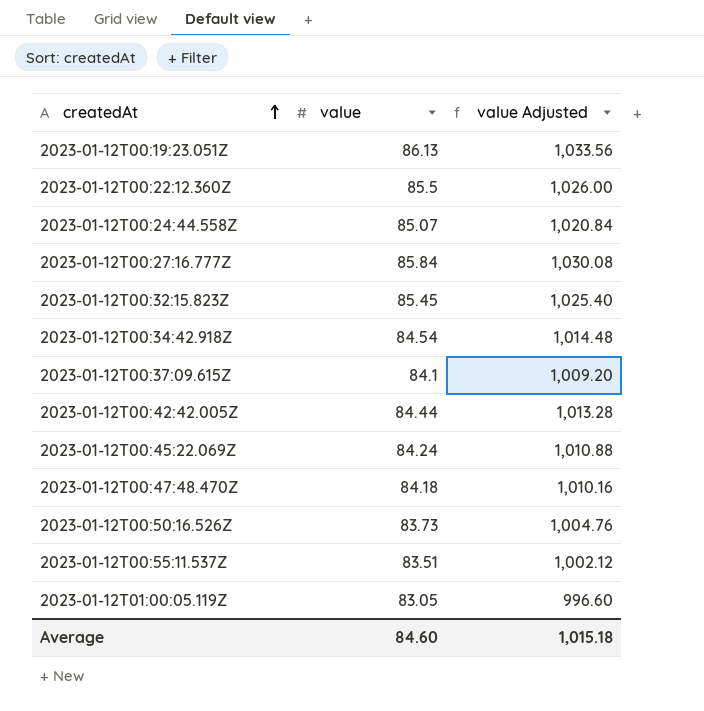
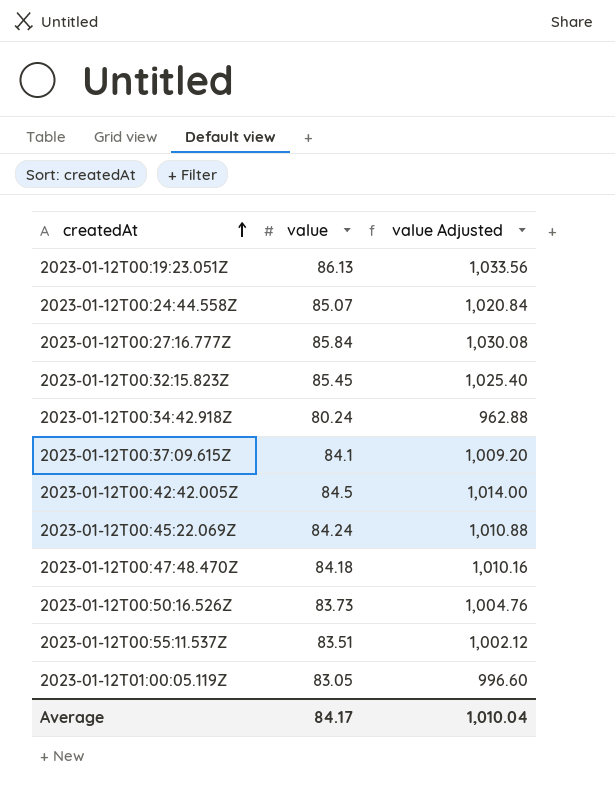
row 2023-01-12T00:22:12.360Z: 85.5 | 1,026.00 -> none
2023-01-12T00:34:42.918Z | value: 84.54 -> 80.24
2023-01-12T00:34:42.918Z | value Adjusted: 1,014.48 -> 962.88
2023-01-12T00:42:42.005Z | value: 84.44 -> 84.5
2023-01-12T00:42:42.005Z | value Adjusted: 1,013.28 -> 1,014.00
Average | value: 84.60 -> 84.17
Average | value Adjusted: 1,015.18 -> 1,010.04

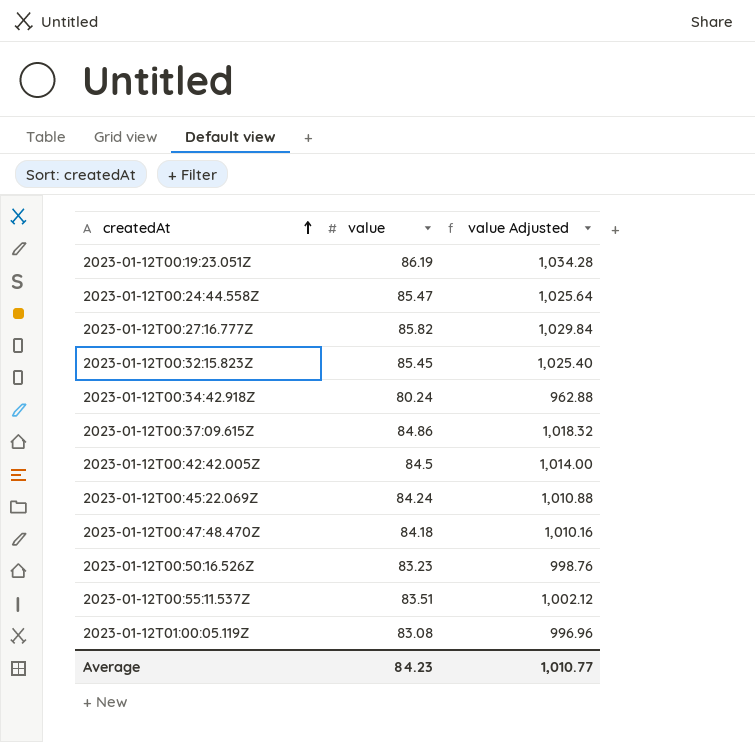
2023-01-12T00:19:23.051Z | value: 86.13 -> 86.19
2023-01-12T00:19:23.051Z | value Adjusted: 1,033.56 -> 1,034.28
2023-01-12T00:24:44.558Z | value: 85.07 -> 85.47
2023-01-12T00:24:44.558Z | value Adjusted: 1,020.84 -> 1,025.64
2023-01-12T00:27:16.777Z | value: 85.84 -> 85.82
2023-01-12T00:27:16.777Z | value Adjusted: 1,030.08 -> 1,029.84
2023-01-12T00:37:09.615Z | value: 84.1 -> 84.86
2023-01-12T00:37:09.615Z | value Adjusted: 1,009.20 -> 1,018.32
2023-01-12T00:50:16.526Z | value: 83.73 -> 83.23
2023-01-12T00:50:16.526Z | value Adjusted: 1,004.76 -> 998.76
2023-01-12T01:00:05.119Z | value: 83.05 -> 83.08
2023-01-12T01:00:05.119Z | value Adjusted: 996.60 -> 996.96
Average | value: 84.17 -> 84.23
Average | value Adjusted: 1,010.04 -> 1,010.77

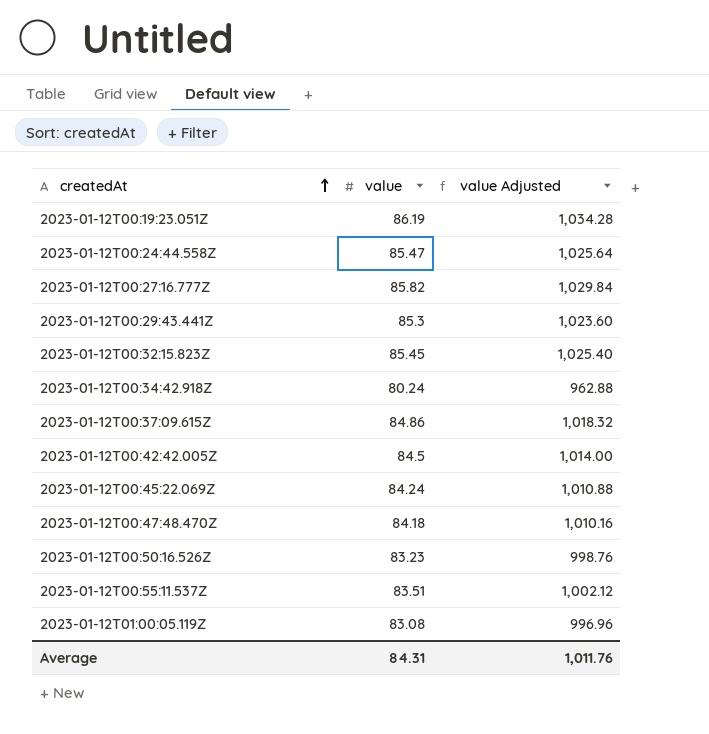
row 2023-01-12T00:29:43.441Z: none -> 85.3 | 1,023.60
Average | value: 84.23 -> 84.31
Average | value Adjusted: 1,010.77 -> 1,011.76

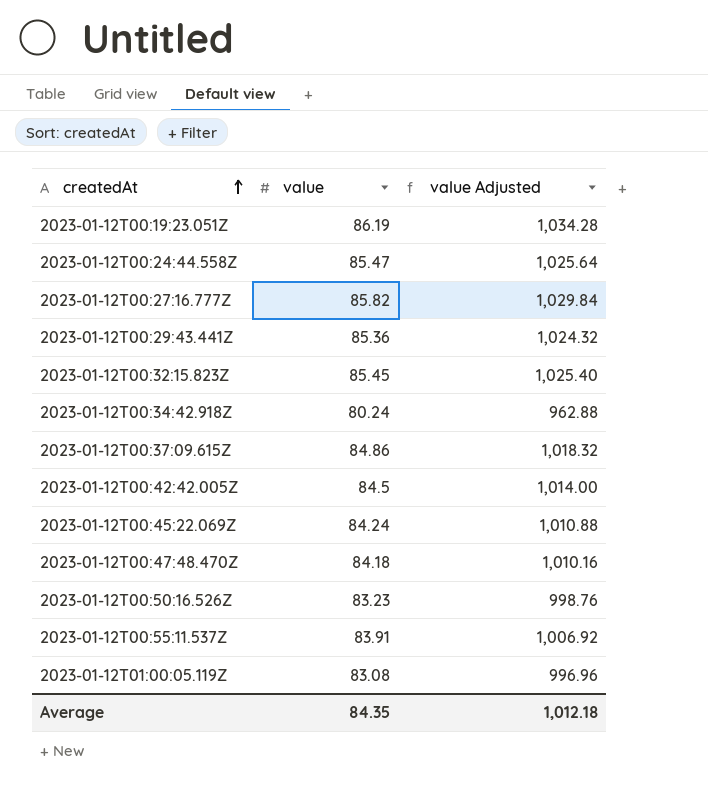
2023-01-12T00:29:43.441Z | value: 85.3 -> 85.36
2023-01-12T00:29:43.441Z | value Adjusted: 1,023.60 -> 1,024.32
2023-01-12T00:55:11.537Z | value: 83.51 -> 83.91
2023-01-12T00:55:11.537Z | value Adjusted: 1,002.12 -> 1,006.92
Average | value: 84.31 -> 84.35
Average | value Adjusted: 1,011.76 -> 1,012.18

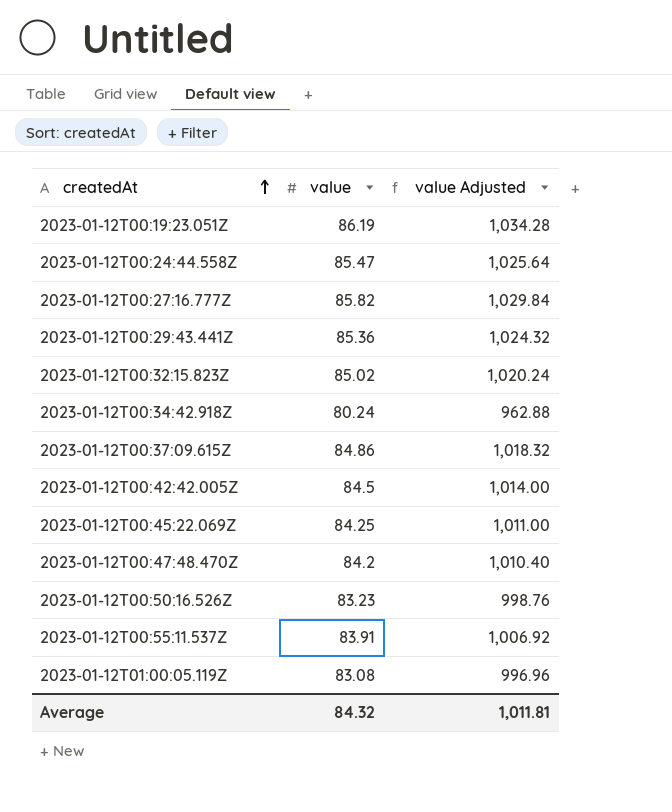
2023-01-12T00:32:15.823Z | value: 85.45 -> 85.02
2023-01-12T00:32:15.823Z | value Adjusted: 1,025.40 -> 1,020.24
2023-01-12T00:45:22.069Z | value: 84.24 -> 84.25
2023-01-12T00:45:22.069Z | value Adjusted: 1,010.88 -> 1,011.00
2023-01-12T00:47:48.470Z | value: 84.18 -> 84.2
2023-01-12T00:47:48.470Z | value Adjusted: 1,010.16 -> 1,010.40
Average | value: 84.35 -> 84.32
Average | value Adjusted: 1,012.18 -> 1,011.81

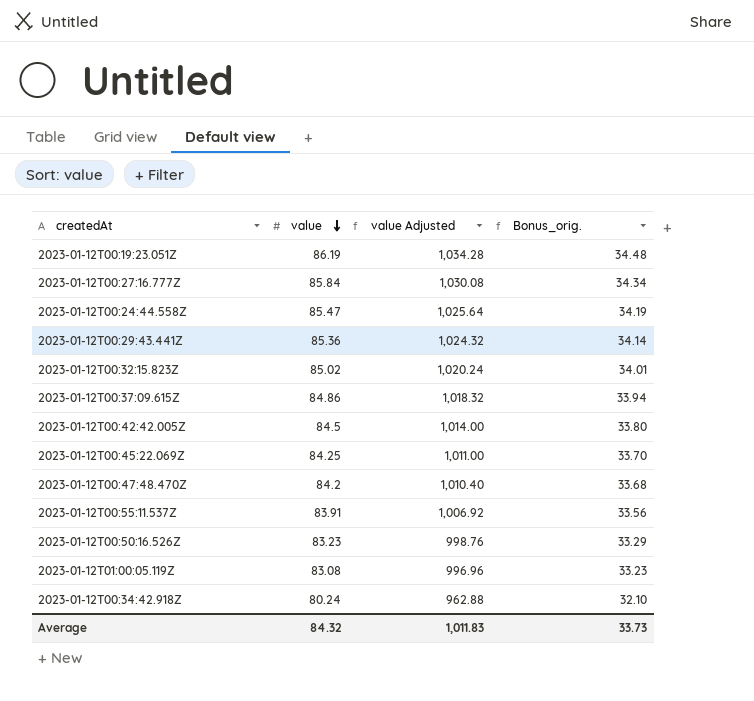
row order: createdAt ascending -> value descending
column Bonus_orig. | formula: none -> [value] * 0.4
2023-01-12T00:27:16.777Z | value: 85.82 -> 85.84
2023-01-12T00:27:16.777Z | value Adjusted: 1,029.84 -> 1,030.08
Average | value Adjusted: 1,011.81 -> 1,011.83

